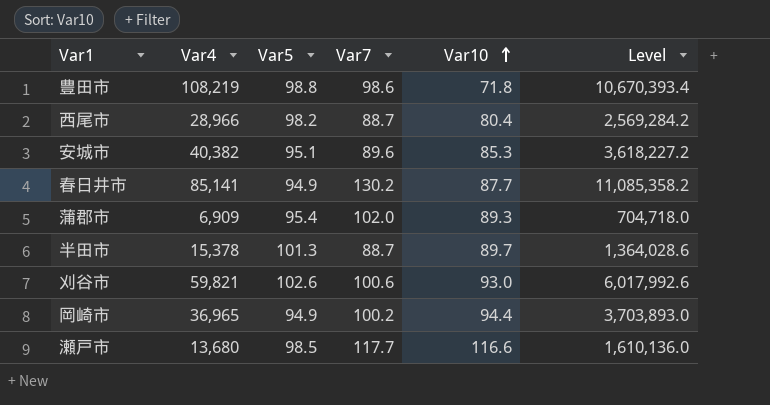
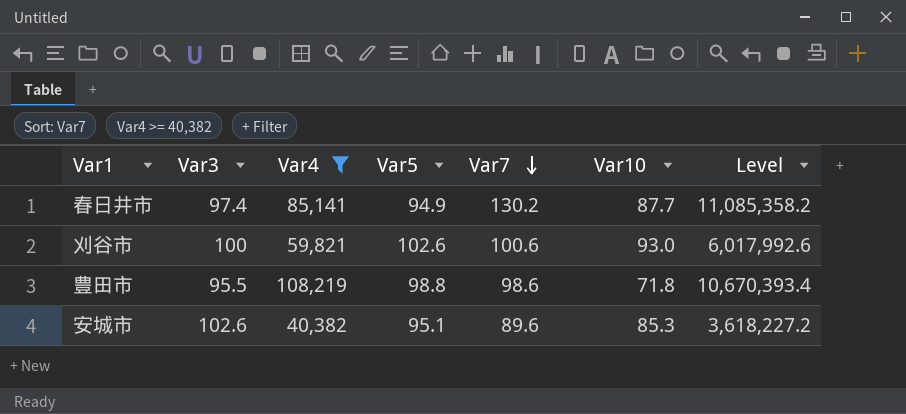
filter: none -> Var4 >= 40,382
row order: Var10 ascending -> Var7 descending
column Var3 | position: none -> 2

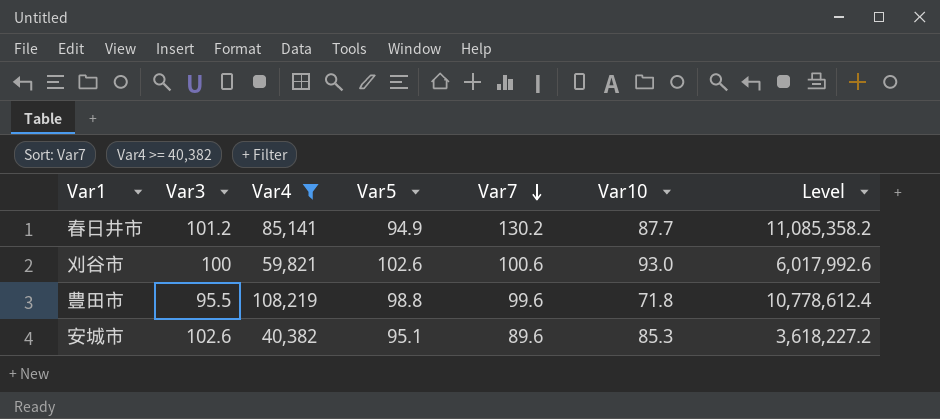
春日井市 | Var3: 97.4 -> 101.2
豊田市 | Var7: 98.6 -> 99.6
豊田市 | Level: 10,670,393.4 -> 10,778,612.4

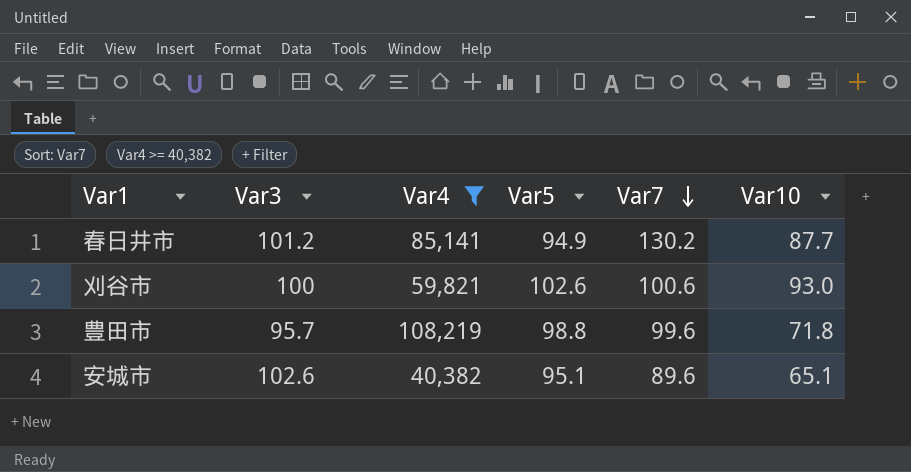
column Level | formula: [Var4] * [Var7] -> none
豊田市 | Var3: 95.5 -> 95.7
安城市 | Var10: 85.3 -> 65.1

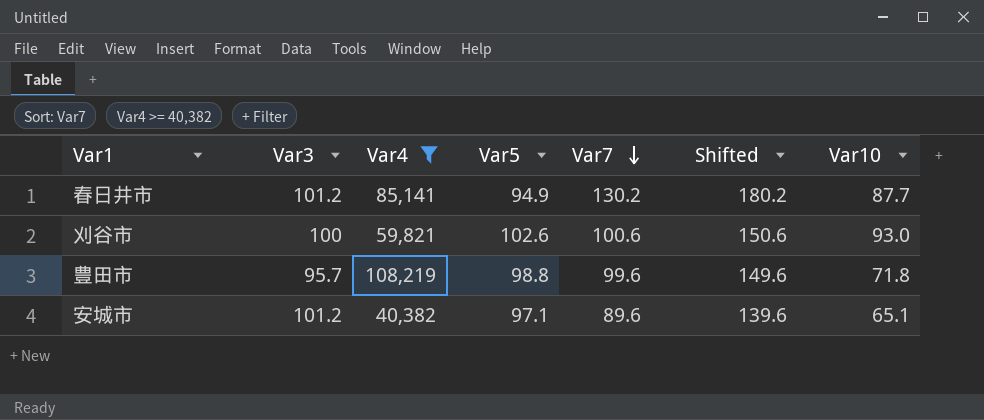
column Shifted | formula: none -> [Var7] + 50
安城市 | Var3: 102.6 -> 101.2
安城市 | Var5: 95.1 -> 97.1

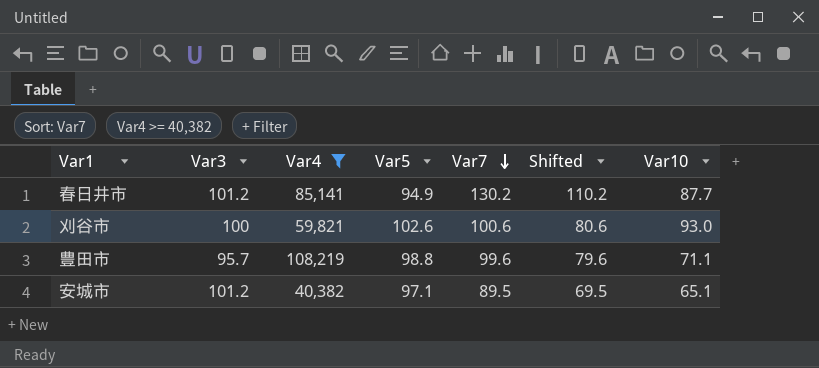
column Shifted | formula: [Var7] + 50 -> [Var7] - 20
豊田市 | Var10: 71.8 -> 71.1
安城市 | Var7: 89.6 -> 89.5

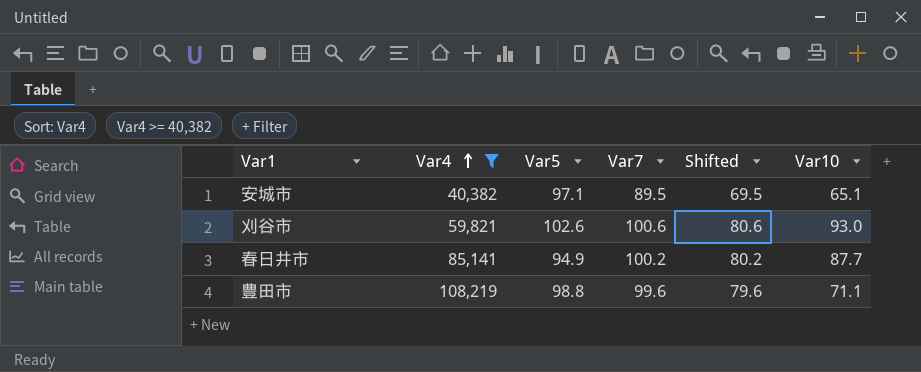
row order: Var7 descending -> Var4 ascending
column Var3 | position: 2 -> none
春日井市 | Var7: 130.2 -> 100.2
春日井市 | Shifted: 110.2 -> 80.2

